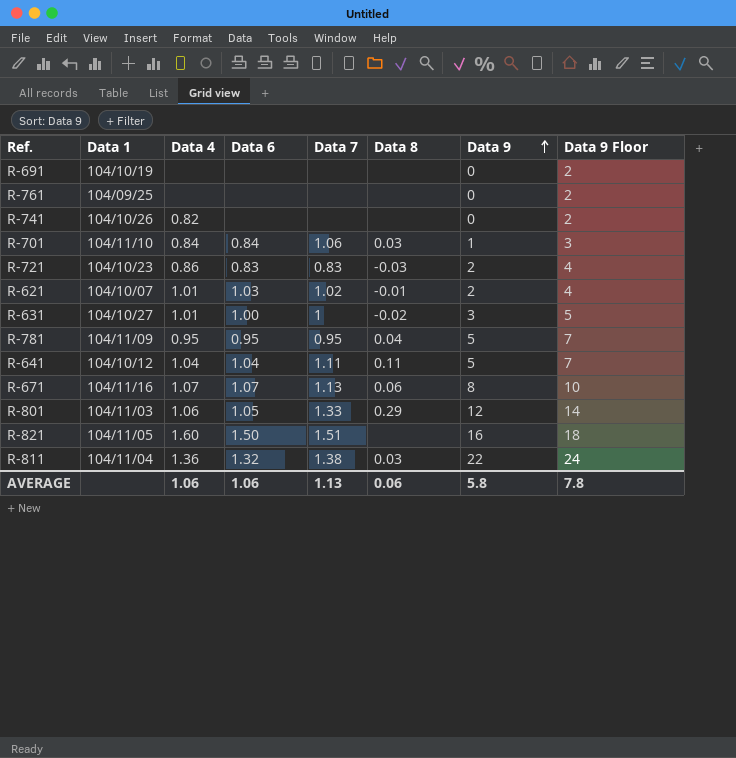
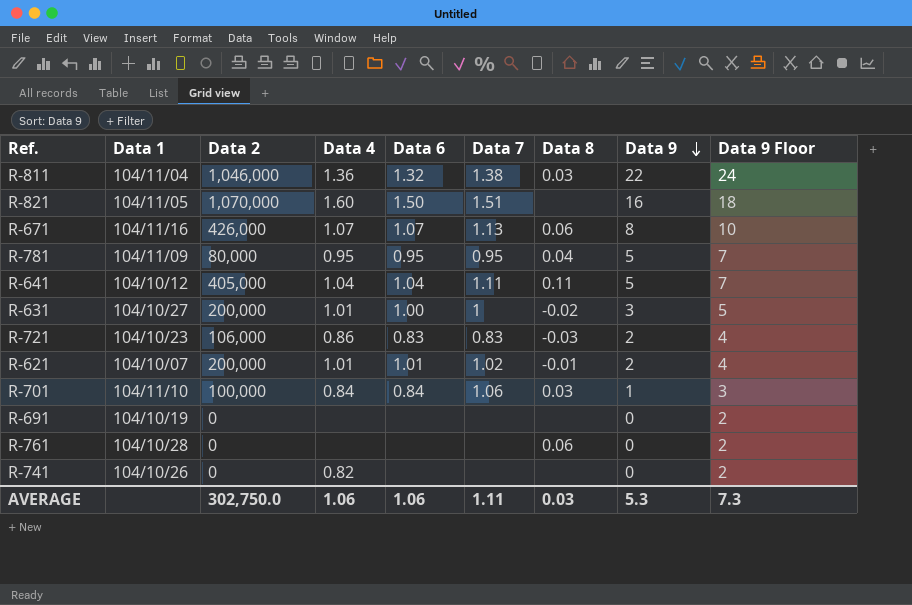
row order: Data 9 ascending -> Data 9 descending
column Data 2 | position: none -> 3
row R-801: 104/11/03 | 1.06 | 1.05 | 1.33 | 0.29 | 12 | 14 -> none
R-621 | Data 6: 1.03 -> 1.01
R-761 | Data 1: 104/09/25 -> 104/10/28
R-761 | Data 8: none -> 0.06
AVERAGE | Data 7: 1.13 -> 1.11
AVERAGE | Data 8: 0.06 -> 0.03
AVERAGE | Data 9: 5.8 -> 5.3
AVERAGE | Data 9 Floor: 7.8 -> 7.3

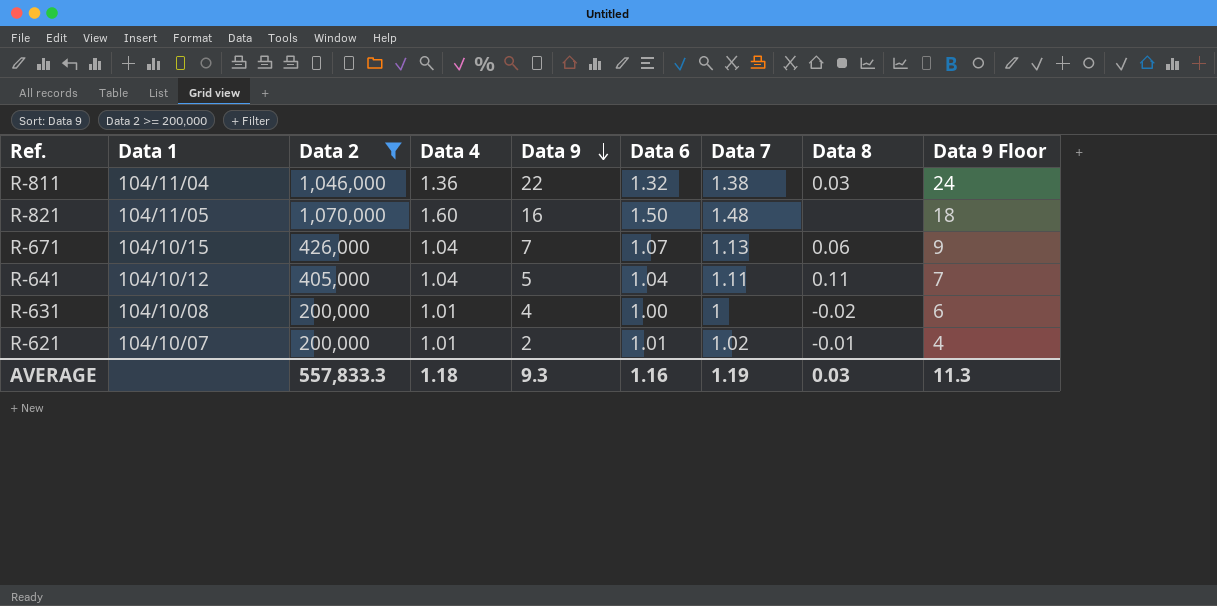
filter: none -> Data 2 >= 200,000
column Data 9 | position: 8 -> 5
R-821 | Data 7: 1.51 -> 1.48
R-671 | Data 1: 104/11/16 -> 104/10/15
R-671 | Data 4: 1.07 -> 1.04
R-671 | Data 9: 8 -> 7
R-671 | Data 9 Floor: 10 -> 9
R-631 | Data 1: 104/10/27 -> 104/10/08
R-631 | Data 9: 3 -> 4
R-631 | Data 9 Floor: 5 -> 6
AVERAGE | Data 2: 302,750.0 -> 557,833.3
AVERAGE | Data 4: 1.06 -> 1.18
AVERAGE | Data 9: 5.3 -> 9.3
AVERAGE | Data 6: 1.06 -> 1.16
AVERAGE | Data 7: 1.11 -> 1.19
AVERAGE | Data 9 Floor: 7.3 -> 11.3

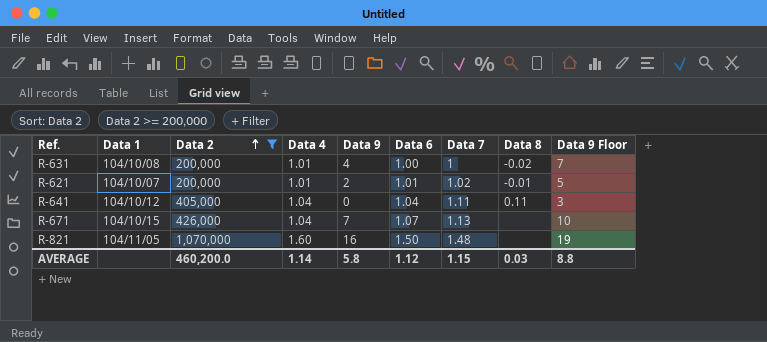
row order: Data 9 descending -> Data 2 ascending
column Data 9 Floor | formula: [Data 9] + 2 -> [Data 9] + 3
row R-811: 104/11/04 | 1,046,000 | 1.36 | 22 | 1.32 | 1.38 | 0.03 | 24 -> none
R-641 | Data 9: 5 -> 0
R-671 | Data 8: 0.06 -> none
AVERAGE | Data 2: 557,833.3 -> 460,200.0
AVERAGE | Data 4: 1.18 -> 1.14
AVERAGE | Data 9: 9.3 -> 5.8
AVERAGE | Data 6: 1.16 -> 1.12
AVERAGE | Data 7: 1.19 -> 1.15
AVERAGE | Data 9 Floor: 11.3 -> 8.8

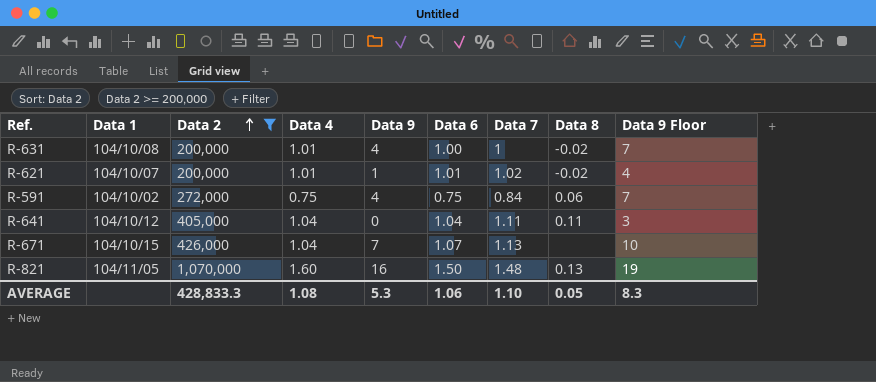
R-621 | Data 9: 2 -> 1
R-621 | Data 8: -0.01 -> -0.02
R-621 | Data 9 Floor: 5 -> 4
row R-591: none -> 104/10/02 | 272,000 | 0.75 | 4 | 0.75 | 0.84 | 0.06 | 7
R-821 | Data 8: none -> 0.13
AVERAGE | Data 2: 460,200.0 -> 428,833.3
AVERAGE | Data 4: 1.14 -> 1.08
AVERAGE | Data 9: 5.8 -> 5.3
AVERAGE | Data 6: 1.12 -> 1.06
AVERAGE | Data 7: 1.15 -> 1.10
AVERAGE | Data 8: 0.03 -> 0.05
AVERAGE | Data 9 Floor: 8.8 -> 8.3

